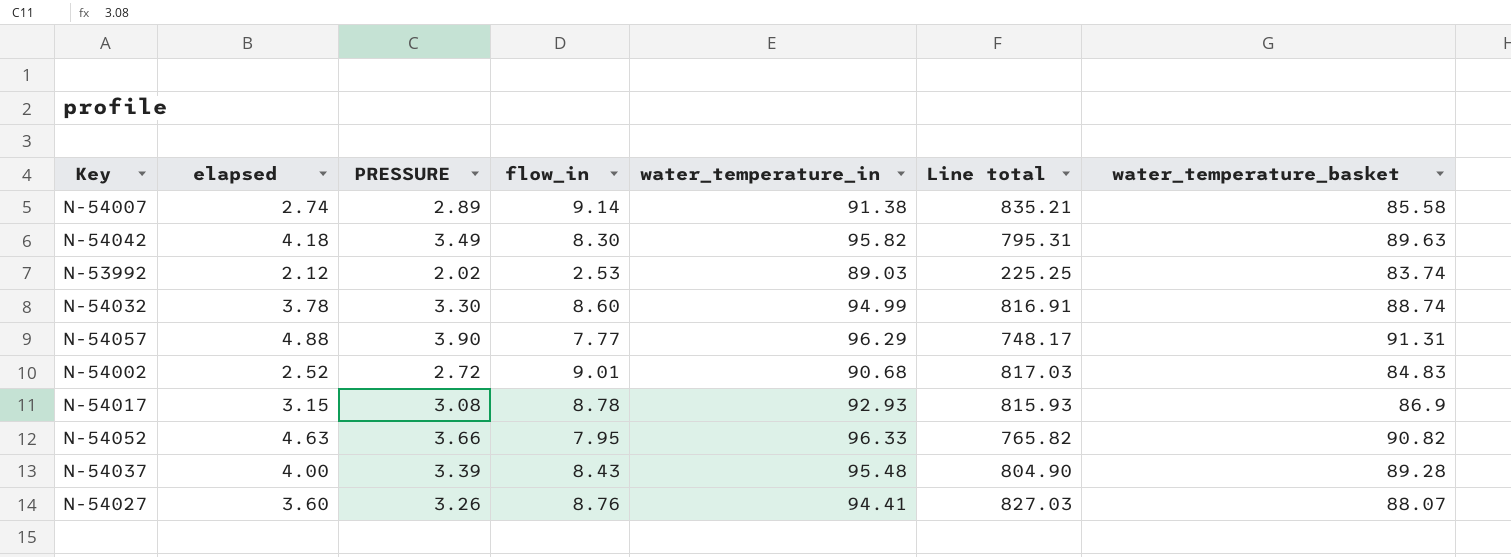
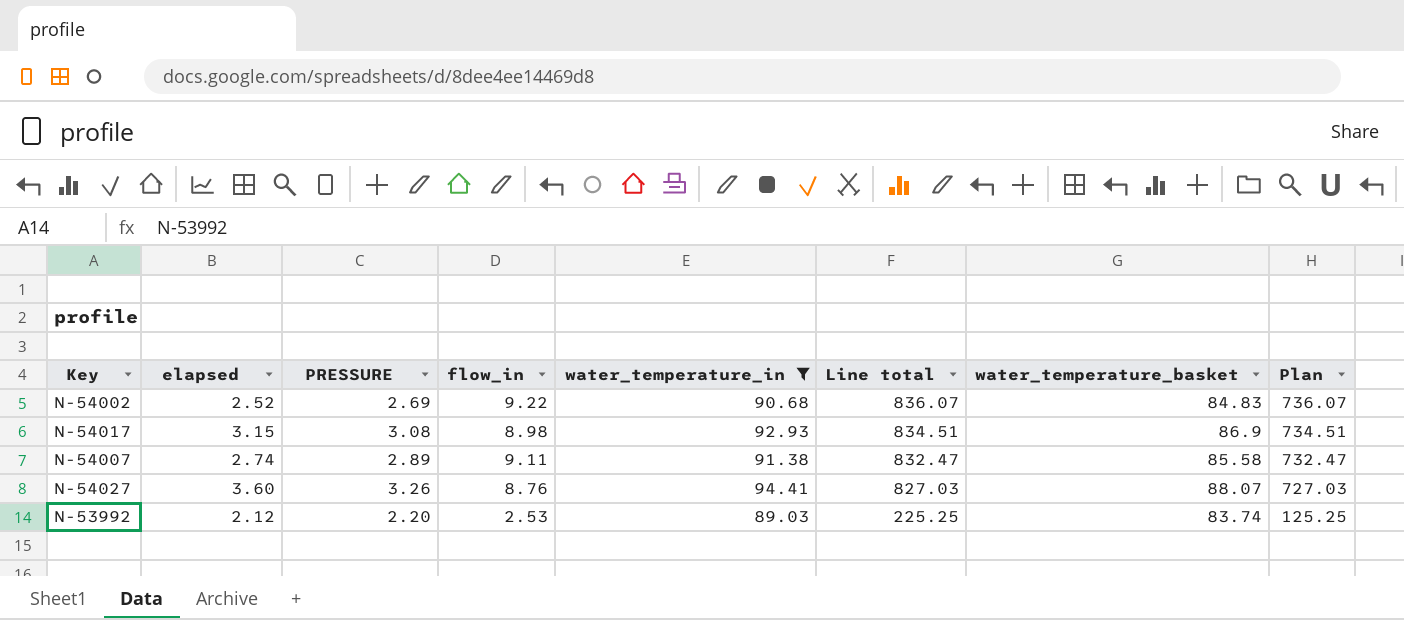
filter: none -> water_temperature_in <= 94.41
row order: none -> Line total descending
column Plan | formula: none -> [Line total] - 100
N-54002 | PRESSURE: 2.72 -> 2.69
N-54002 | flow_in: 9.01 -> 9.22
N-54002 | Line total: 817.03 -> 836.07
N-54017 | flow_in: 8.78 -> 8.98
N-54017 | Line total: 815.93 -> 834.51
N-54007 | flow_in: 9.14 -> 9.11
N-54007 | Line total: 835.21 -> 832.47
N-53992 | PRESSURE: 2.02 -> 2.20

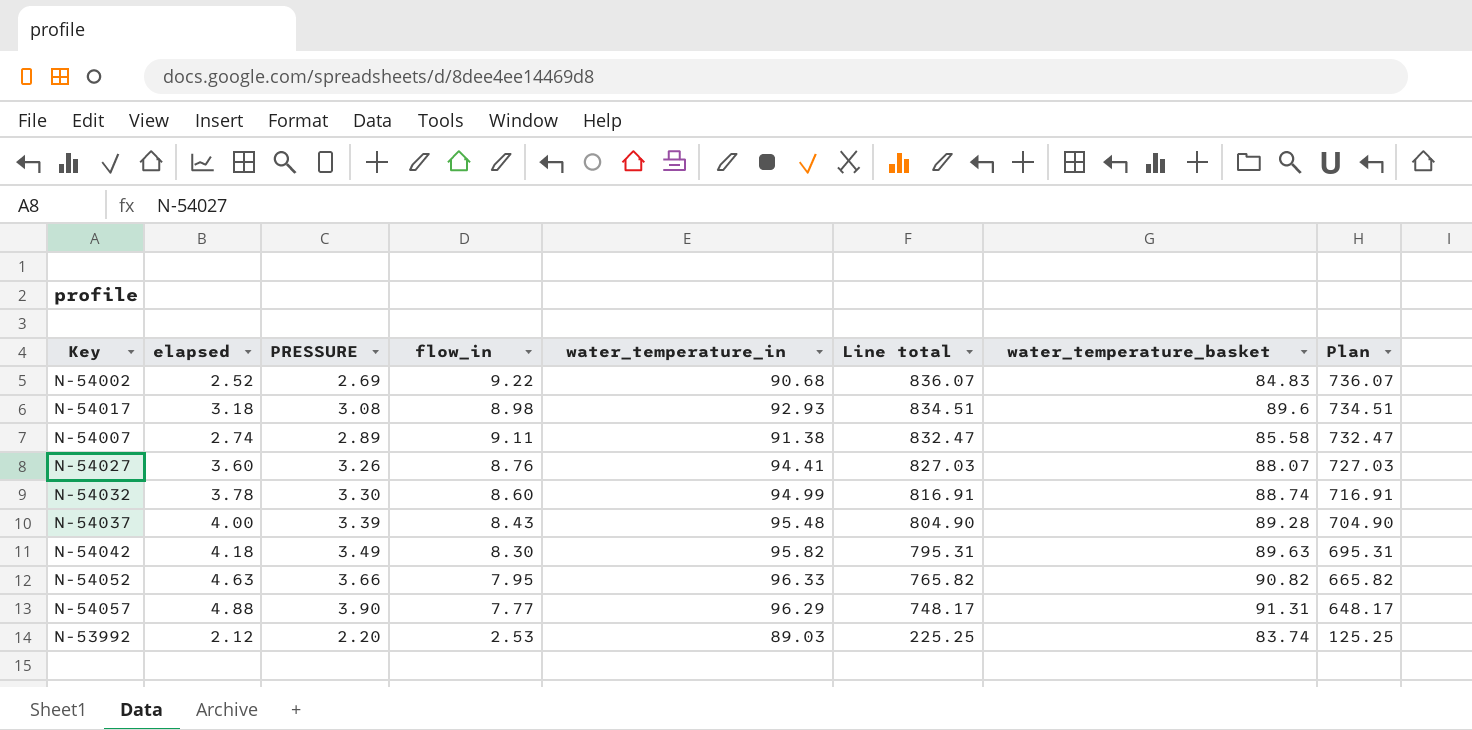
filter: water_temperature_in <= 94.41 -> none
N-54017 | elapsed: 3.15 -> 3.18
N-54017 | water_temperature_basket: 86.9 -> 89.6

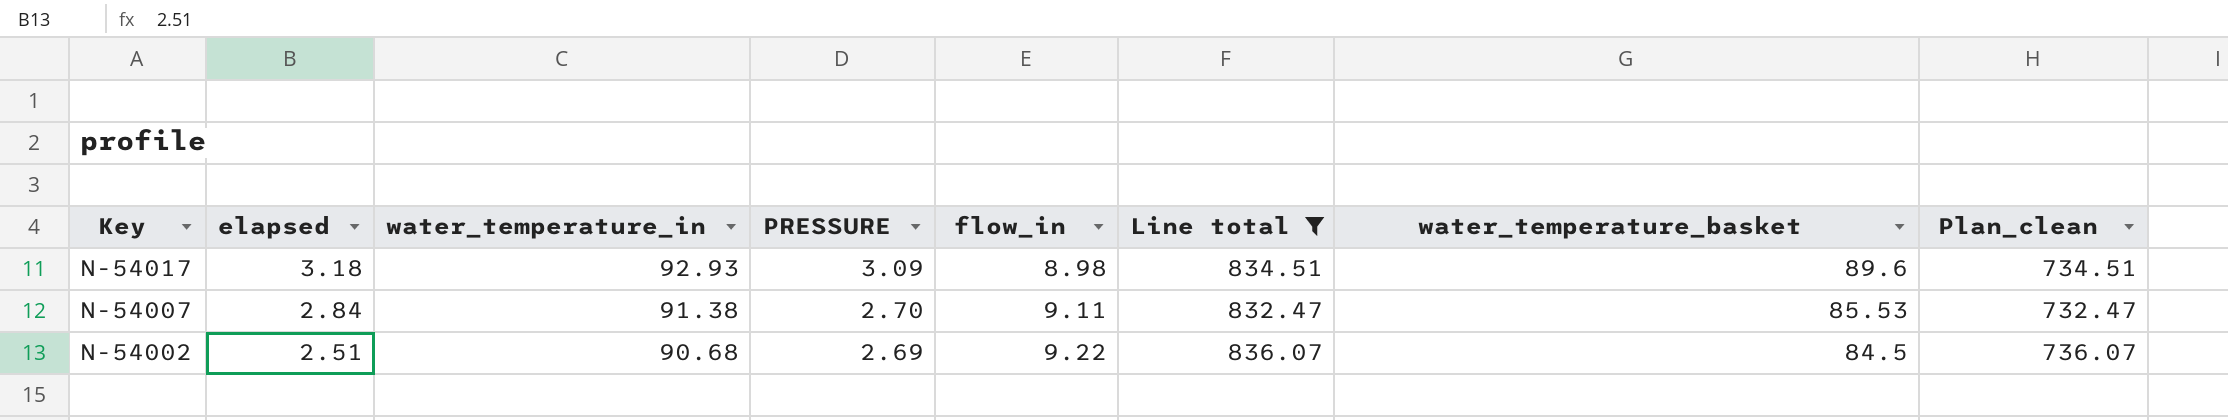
filter: none -> Line total >= 832.47
row order: Line total descending -> Key descending
column water_temperature_in | position: 5 -> 3
column name: Plan -> Plan_clean
N-54017 | PRESSURE: 3.08 -> 3.09
N-54007 | elapsed: 2.74 -> 2.84
N-54007 | PRESSURE: 2.89 -> 2.70
N-54007 | water_temperature_basket: 85.58 -> 85.53
N-54002 | elapsed: 2.52 -> 2.51
N-54002 | water_temperature_basket: 84.83 -> 84.5

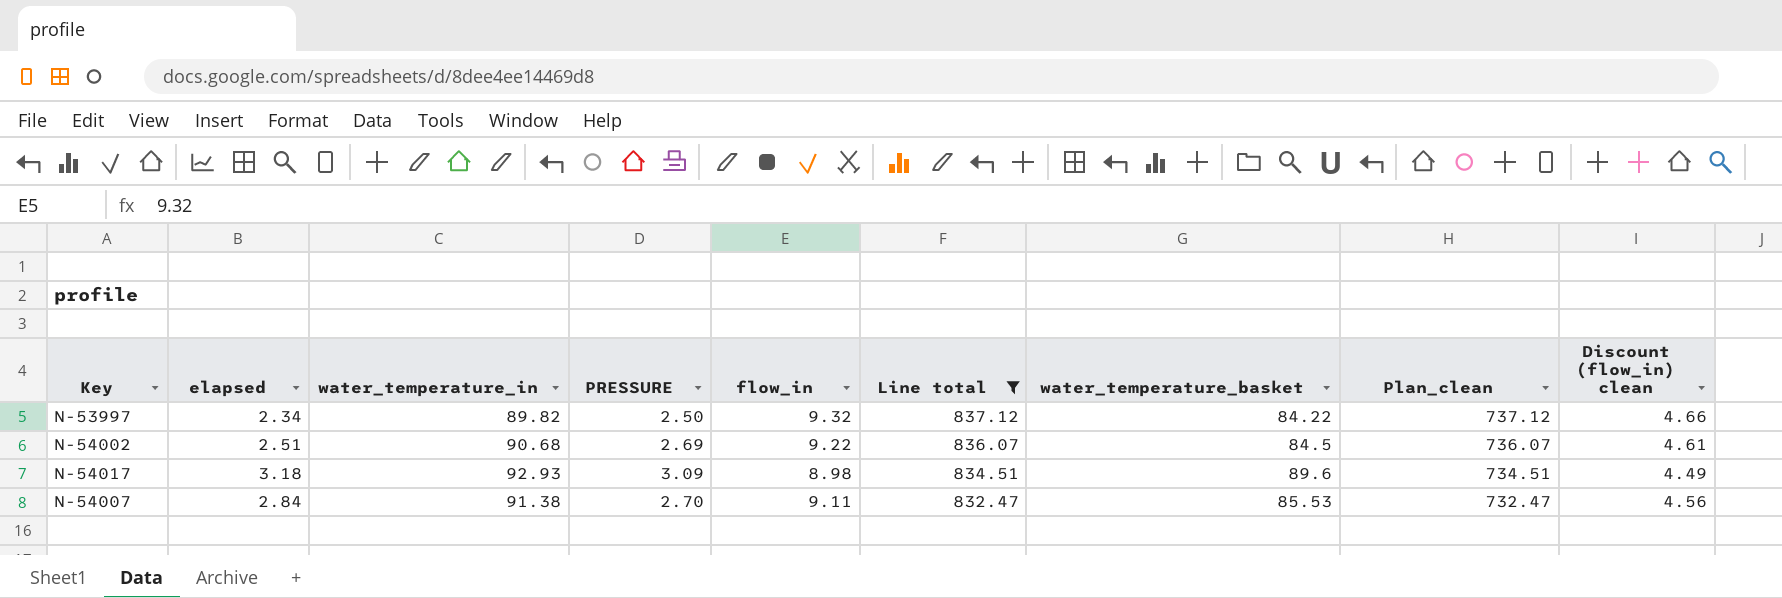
row order: Key descending -> Line total descending
column Discount (flow_in) clean | formula: none -> [flow_in] * 0.5
row N-53997: none -> 2.34 | 89.82 | 2.50 | 9.32 | 837.12 | 84.22 | 737.12 | 4.66

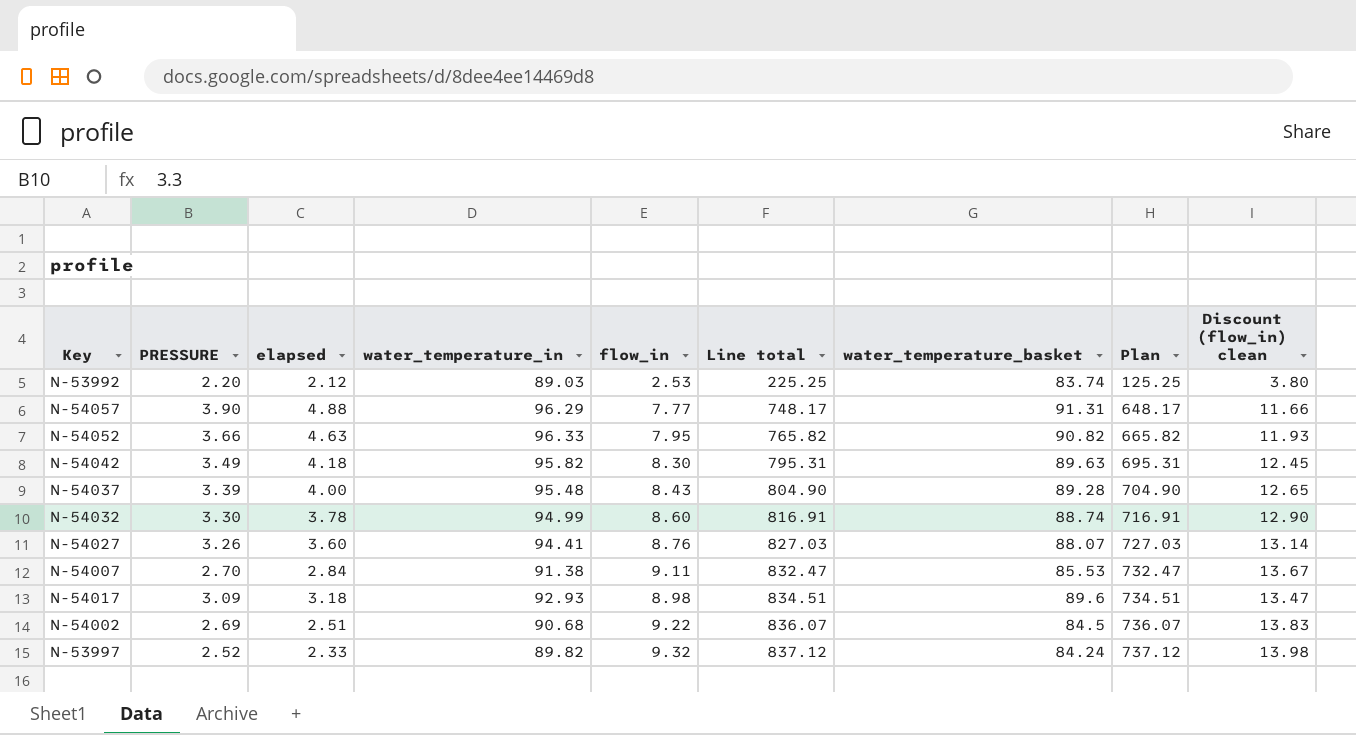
filter: Line total >= 832.47 -> none
row order: Line total descending -> Line total ascending
column PRESSURE | position: 4 -> 2
column name: Plan_clean -> Plan
column Discount (flow_in) clean | formula: [flow_in] * 0.5 -> [flow_in] * 1.5
N-53997 | PRESSURE: 2.50 -> 2.52
N-53997 | elapsed: 2.34 -> 2.33
N-53997 | water_temperature_basket: 84.22 -> 84.24

